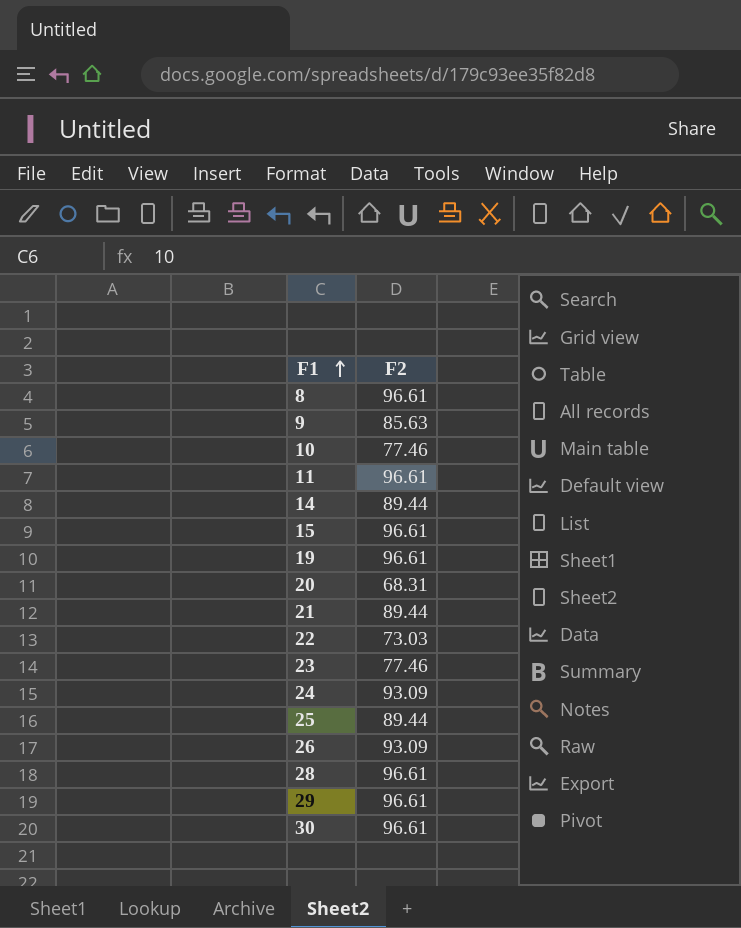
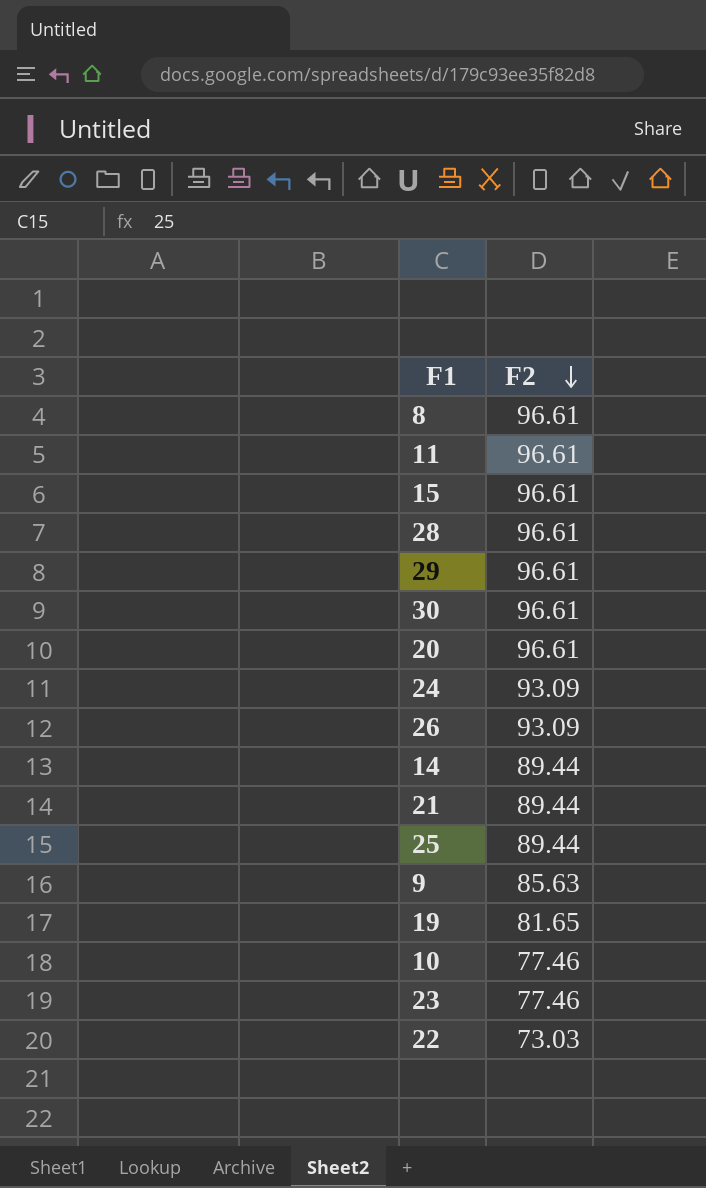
row order: F1 ascending -> F2 descending
20 | F2: 68.31 -> 96.61
19 | F2: 96.61 -> 81.65

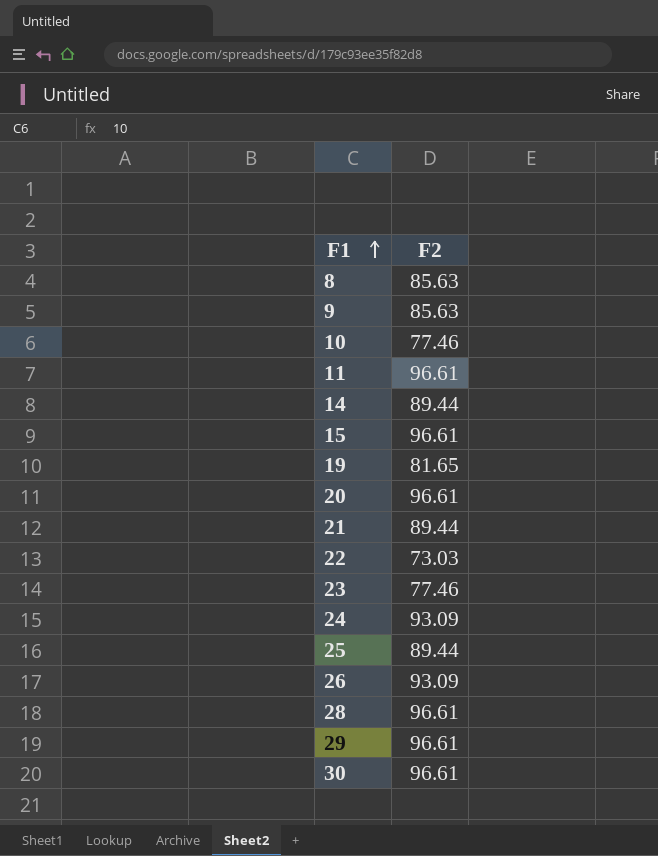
row order: F2 descending -> F1 ascending
8 | F2: 96.61 -> 85.63

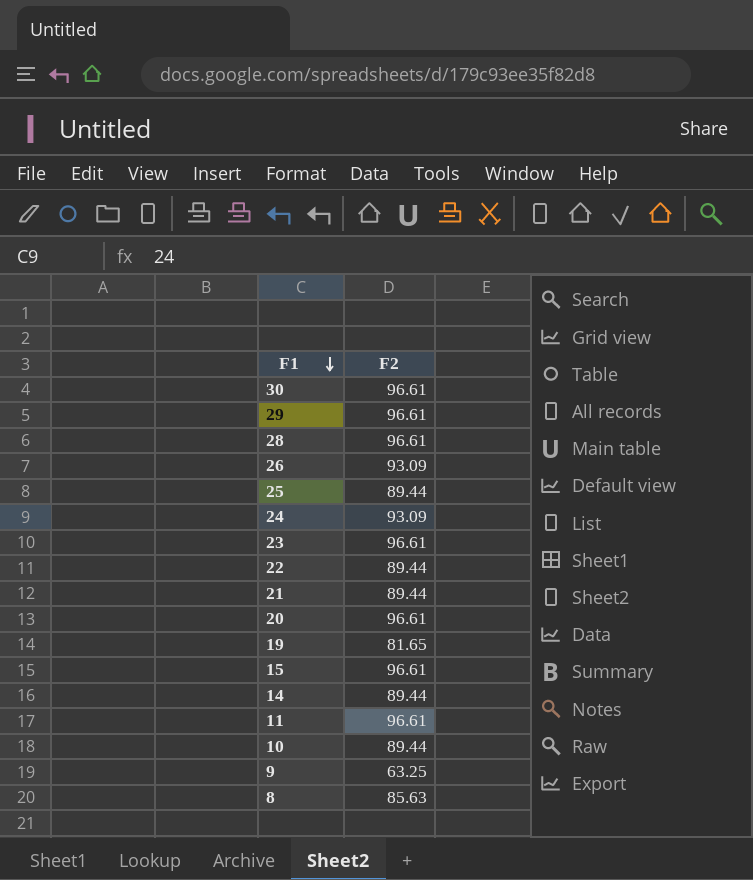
row order: F1 ascending -> F1 descending
23 | F2: 77.46 -> 96.61
22 | F2: 73.03 -> 89.44
10 | F2: 77.46 -> 89.44
9 | F2: 85.63 -> 63.25

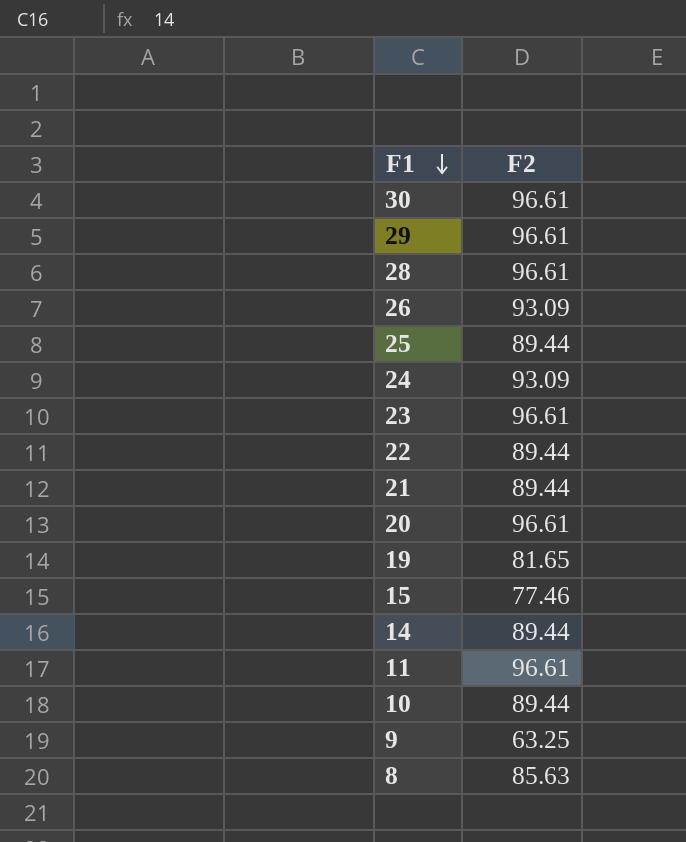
15 | F2: 96.61 -> 77.46

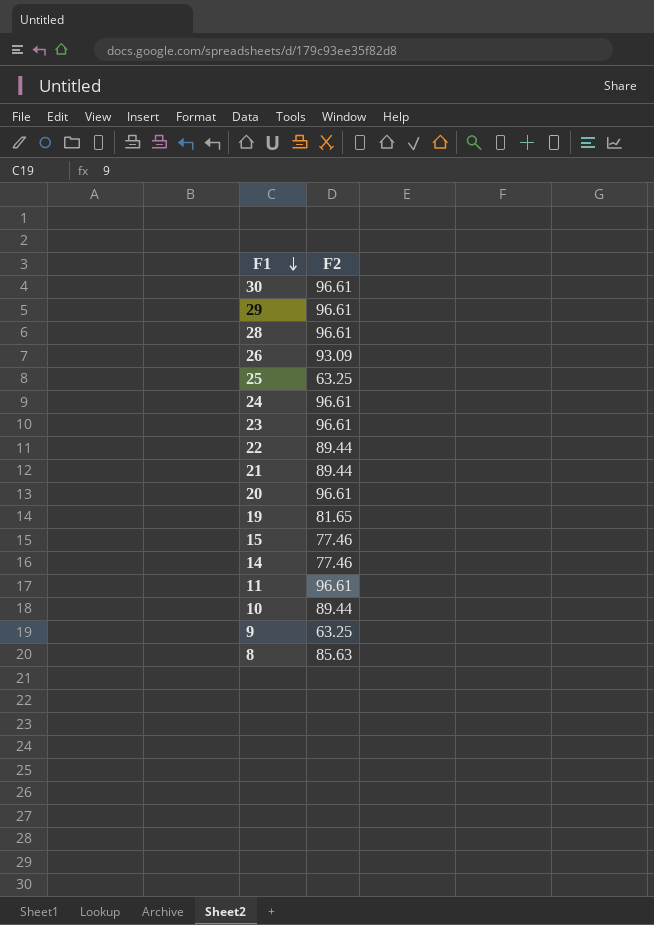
25 | F2: 89.44 -> 63.25
24 | F2: 93.09 -> 96.61
14 | F2: 89.44 -> 77.46

